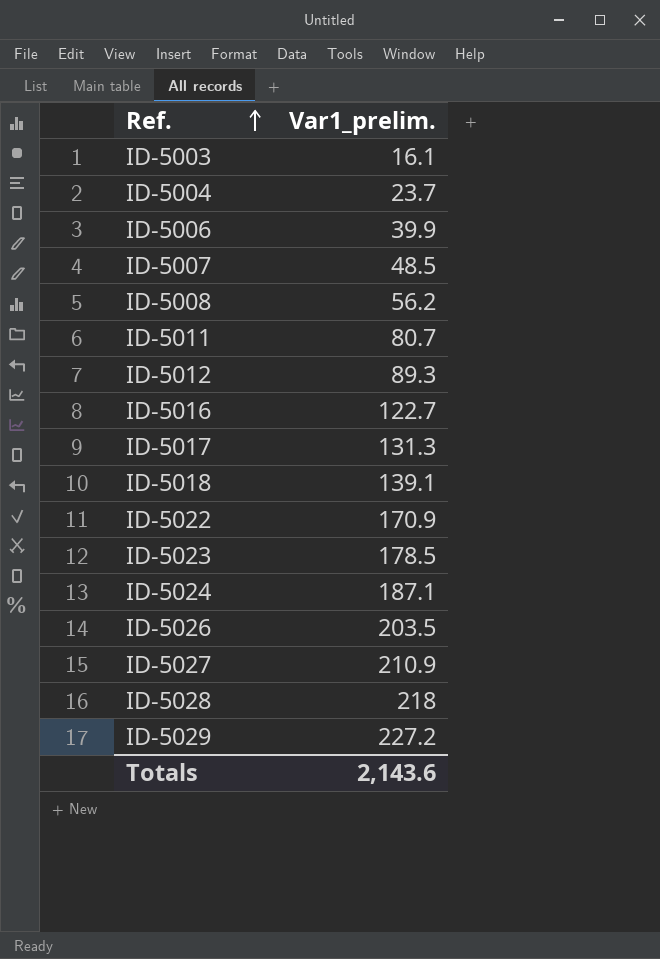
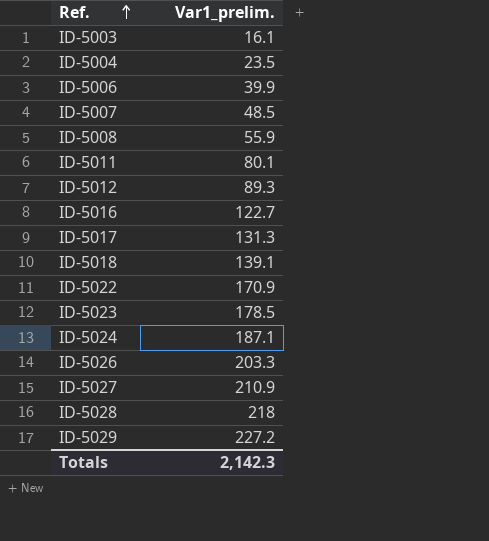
ID-5004 | Var1_prelim.: 23.7 -> 23.5
ID-5008 | Var1_prelim.: 56.2 -> 55.9
ID-5011 | Var1_prelim.: 80.7 -> 80.1
ID-5026 | Var1_prelim.: 203.5 -> 203.3
Totals | Var1_prelim.: 2,143.6 -> 2,142.3

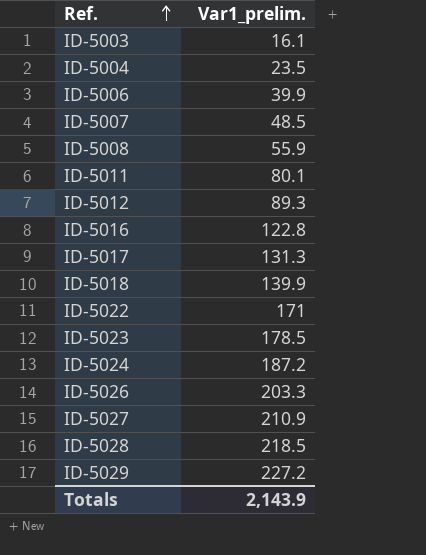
ID-5016 | Var1_prelim.: 122.7 -> 122.8
ID-5018 | Var1_prelim.: 139.1 -> 139.9
ID-5022 | Var1_prelim.: 170.9 -> 171
ID-5024 | Var1_prelim.: 187.1 -> 187.2
ID-5028 | Var1_prelim.: 218 -> 218.5
Totals | Var1_prelim.: 2,142.3 -> 2,143.9

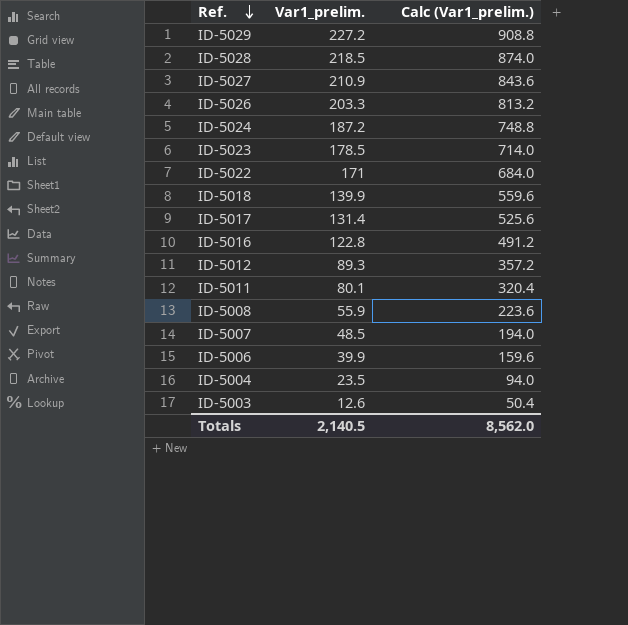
row order: Ref. ascending -> Ref. descending
column Calc (Var1_prelim.) | formula: none -> [Var1_prelim.] * 4
ID-5017 | Var1_prelim.: 131.3 -> 131.4
ID-5003 | Var1_prelim.: 16.1 -> 12.6
Totals | Var1_prelim.: 2,143.9 -> 2,140.5

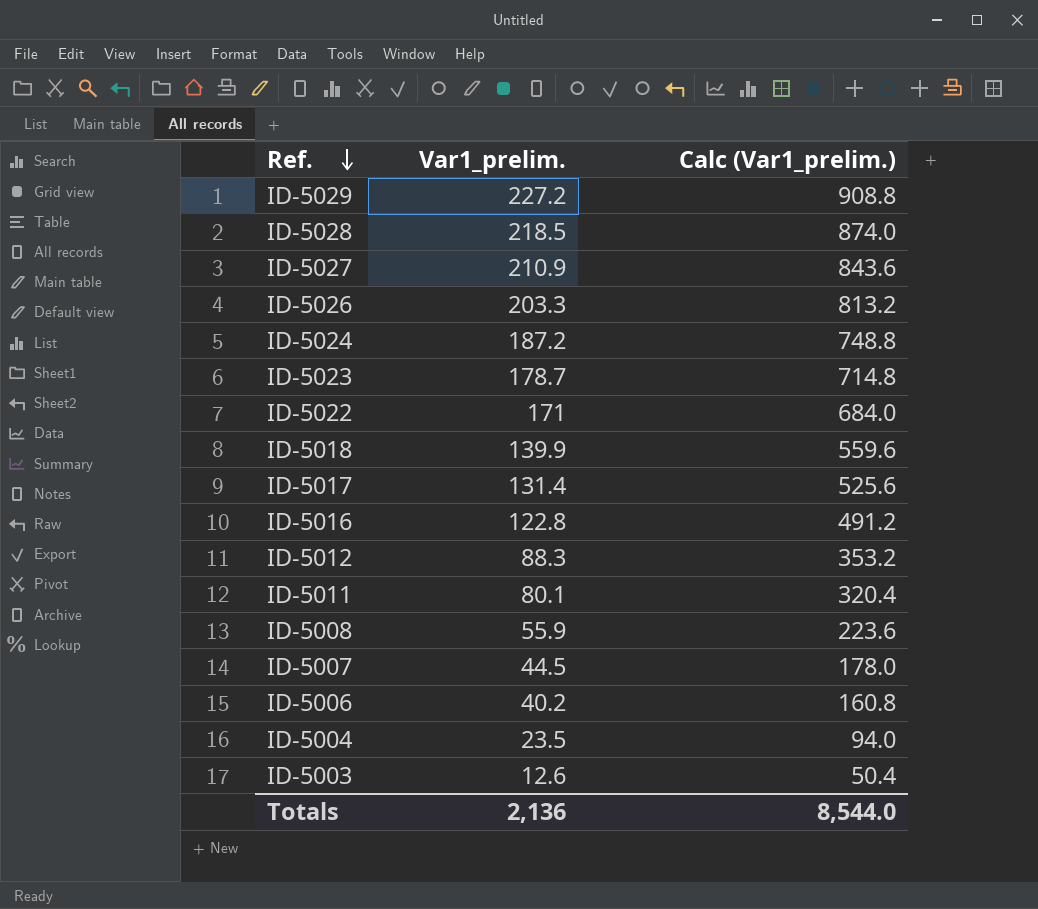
ID-5023 | Var1_prelim.: 178.5 -> 178.7
ID-5023 | Calc (Var1_prelim.): 714.0 -> 714.8
ID-5012 | Var1_prelim.: 89.3 -> 88.3
ID-5012 | Calc (Var1_prelim.): 357.2 -> 353.2
ID-5007 | Var1_prelim.: 48.5 -> 44.5
ID-5007 | Calc (Var1_prelim.): 194.0 -> 178.0
ID-5006 | Var1_prelim.: 39.9 -> 40.2
ID-5006 | Calc (Var1_prelim.): 159.6 -> 160.8
Totals | Var1_prelim.: 2,140.5 -> 2,136
Totals | Calc (Var1_prelim.): 8,562.0 -> 8,544.0

